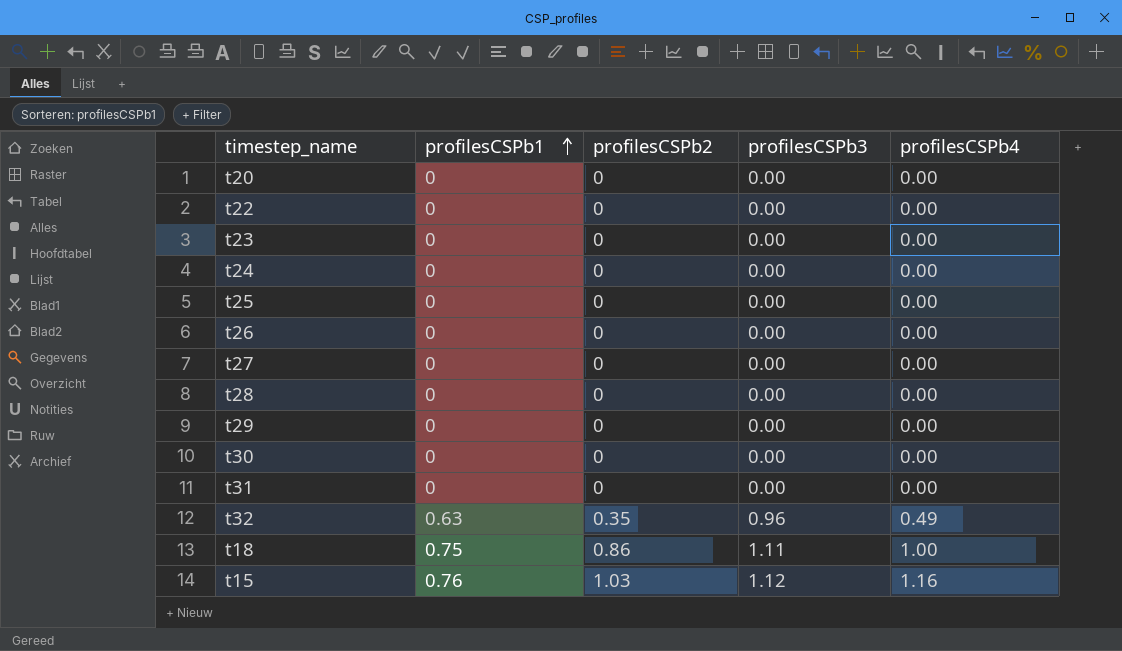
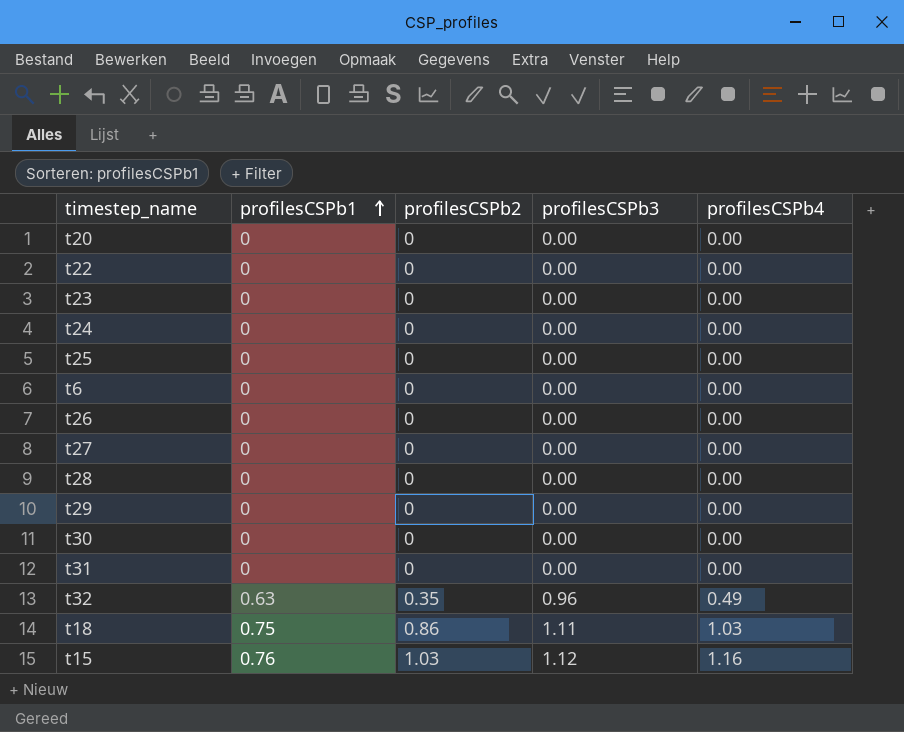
row t6: none -> 0 | 0 | 0.00 | 0.00
t18 | profilesCSPb4: 1.00 -> 1.03

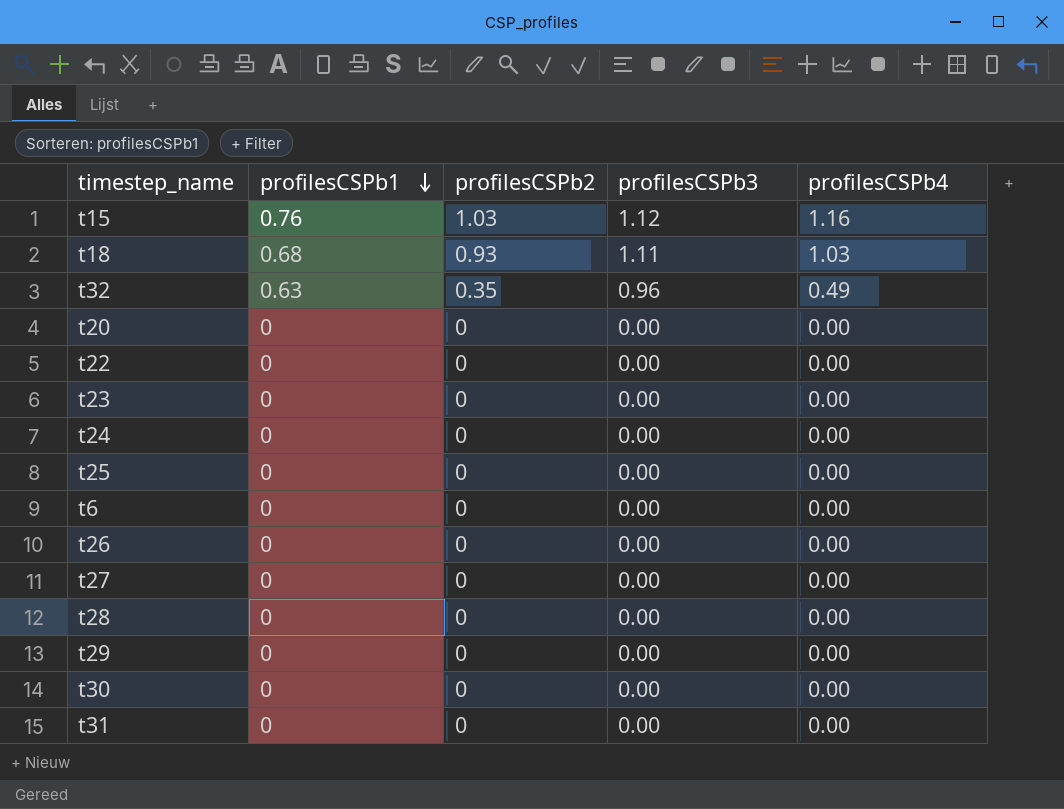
row order: profilesCSPb1 ascending -> profilesCSPb1 descending
t18 | profilesCSPb1: 0.75 -> 0.68
t18 | profilesCSPb2: 0.86 -> 0.93

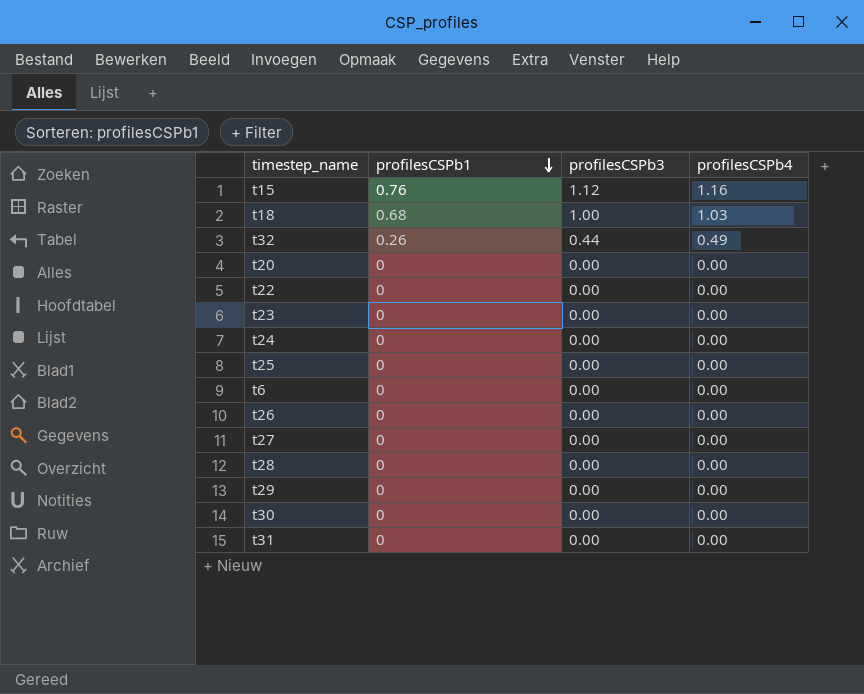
column profilesCSPb2 | position: 3 -> none
t18 | profilesCSPb3: 1.11 -> 1.00
t32 | profilesCSPb1: 0.63 -> 0.26
t32 | profilesCSPb3: 0.96 -> 0.44

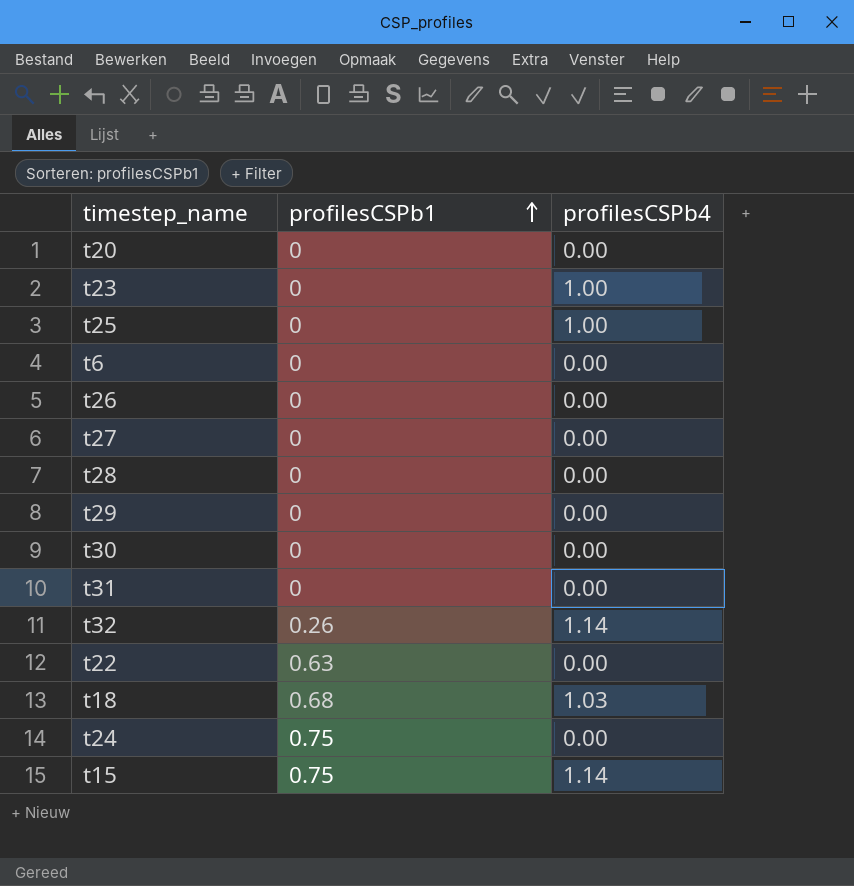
row order: profilesCSPb1 descending -> profilesCSPb1 ascending
column profilesCSPb3 | position: 3 -> none
t23 | profilesCSPb4: 0.00 -> 1.00
t25 | profilesCSPb4: 0.00 -> 1.00
t32 | profilesCSPb4: 0.49 -> 1.14
t22 | profilesCSPb1: 0 -> 0.63
t24 | profilesCSPb1: 0 -> 0.75
t15 | profilesCSPb1: 0.76 -> 0.75
t15 | profilesCSPb4: 1.16 -> 1.14

